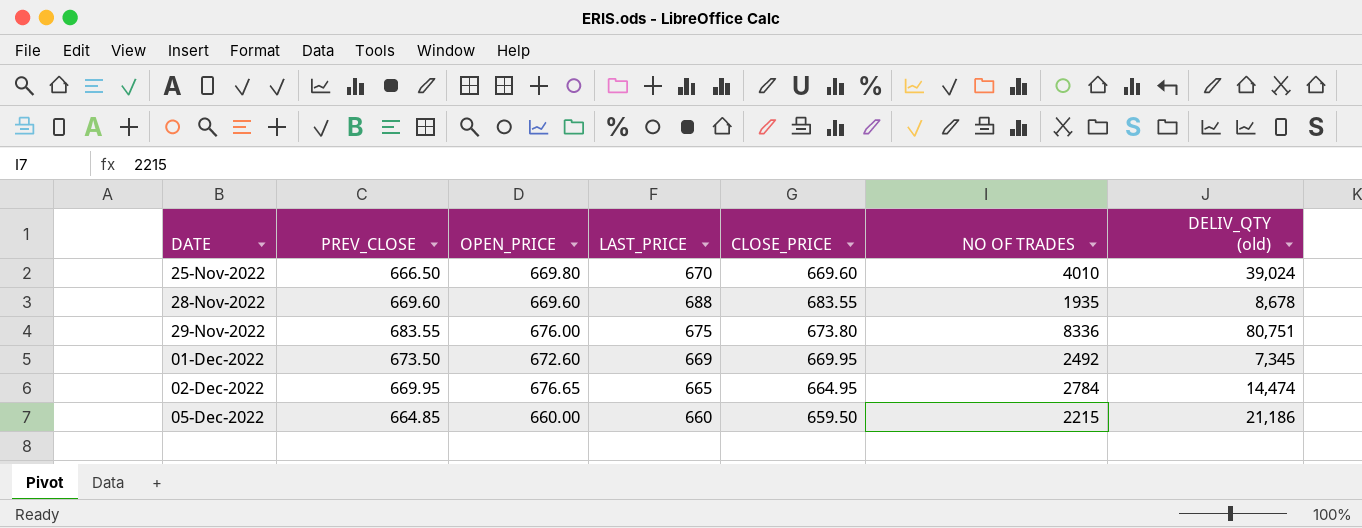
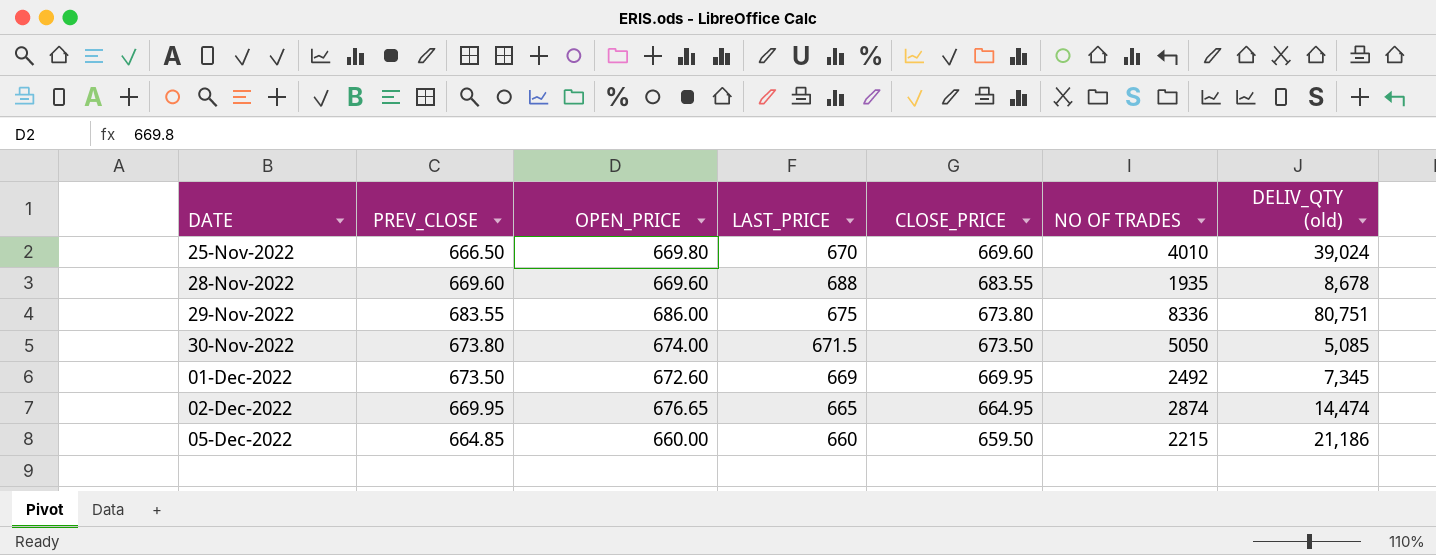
29-Nov-2022 | OPEN_PRICE: 676.00 -> 686.00
row 30-Nov-2022: none -> 673.80 | 674.00 | 671.5 | 673.50 | 5050 | 5,085
02-Dec-2022 | NO OF TRADES: 2784 -> 2874

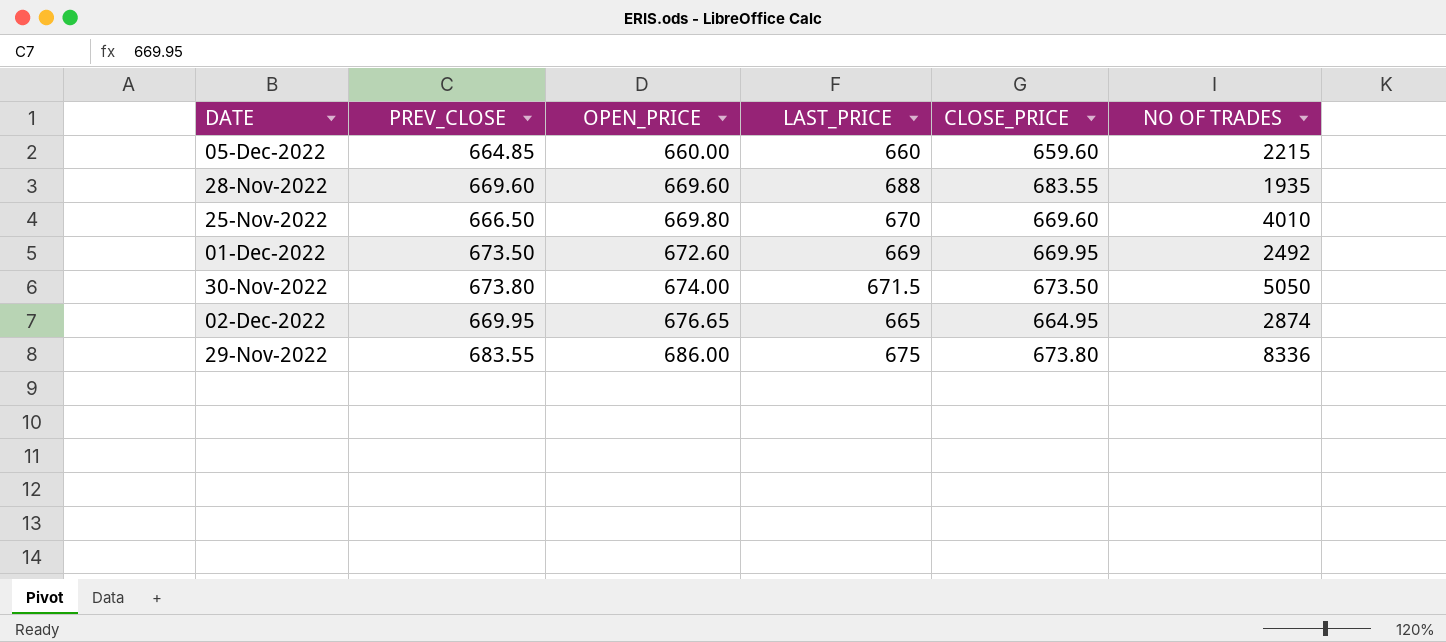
row order: DATE ascending -> OPEN_PRICE ascending
column DELIV_QTY (old) | position: 7 -> none
05-Dec-2022 | CLOSE_PRICE: 659.50 -> 659.60

